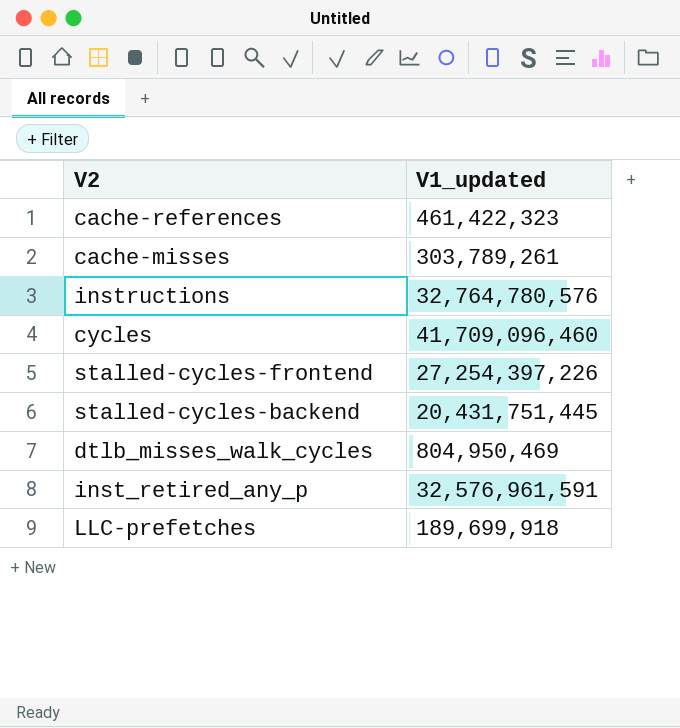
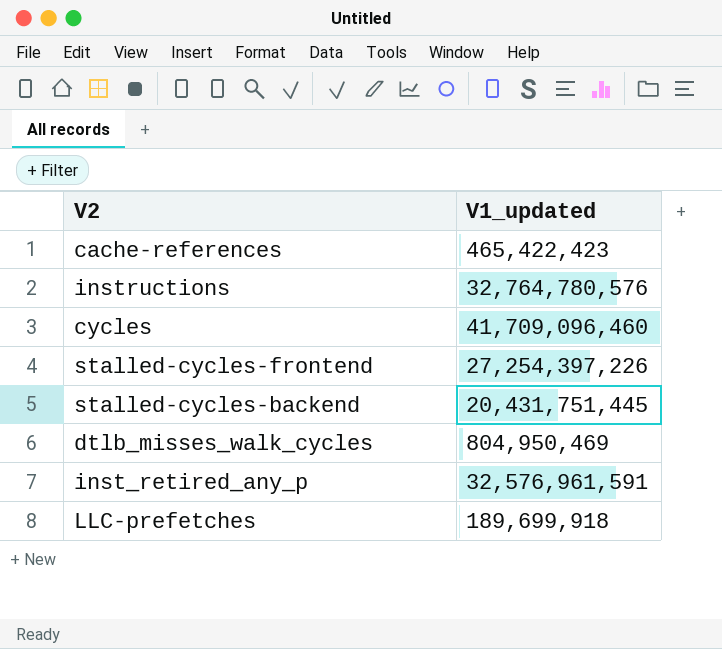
row cache-misses: 303,789,261 -> none
cache-references | V1_updated: 461,422,323 -> 465,422,423

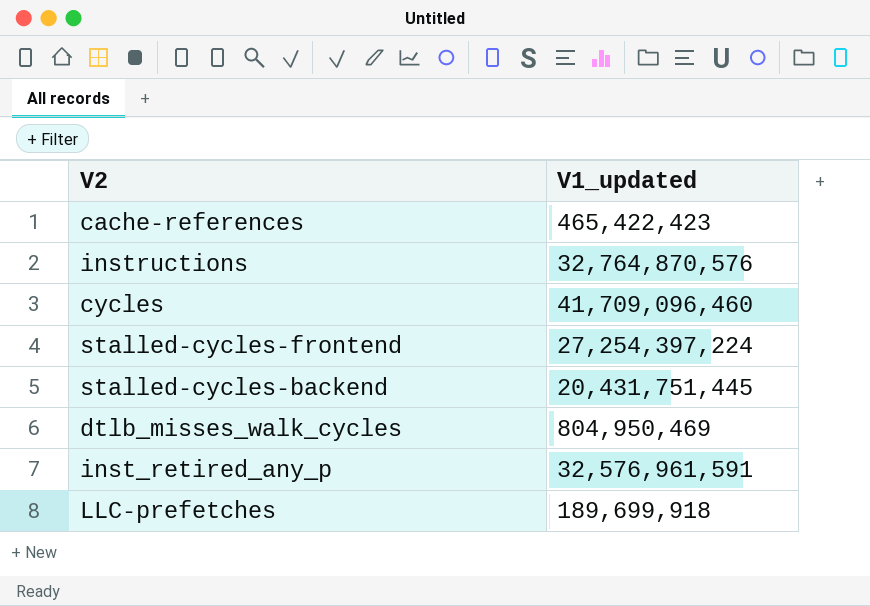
instructions | V1_updated: 32,764,780,576 -> 32,764,870,576
stalled-cycles-frontend | V1_updated: 27,254,397,226 -> 27,254,397,224

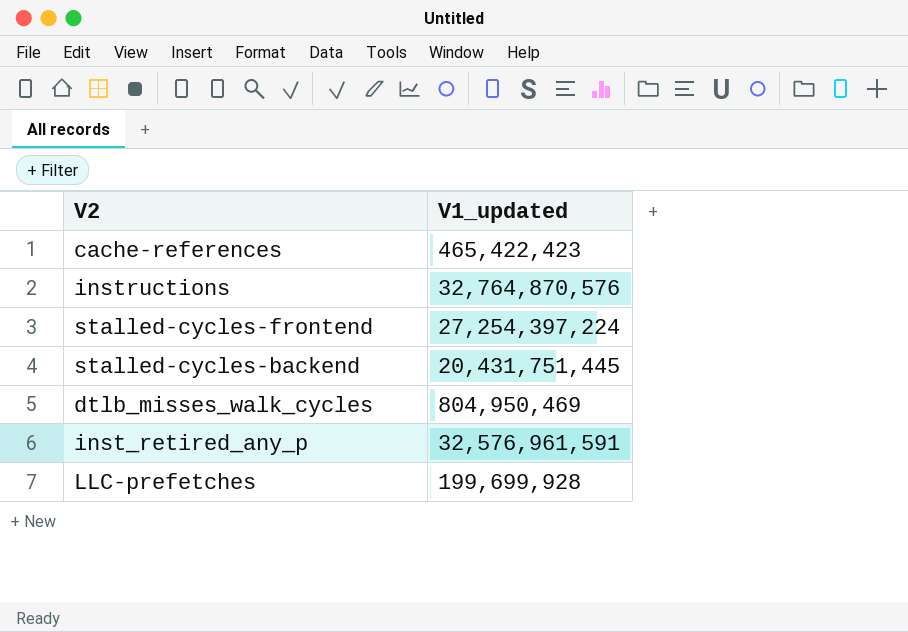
row cycles: 41,709,096,460 -> none
LLC-prefetches | V1_updated: 189,699,918 -> 199,699,928

